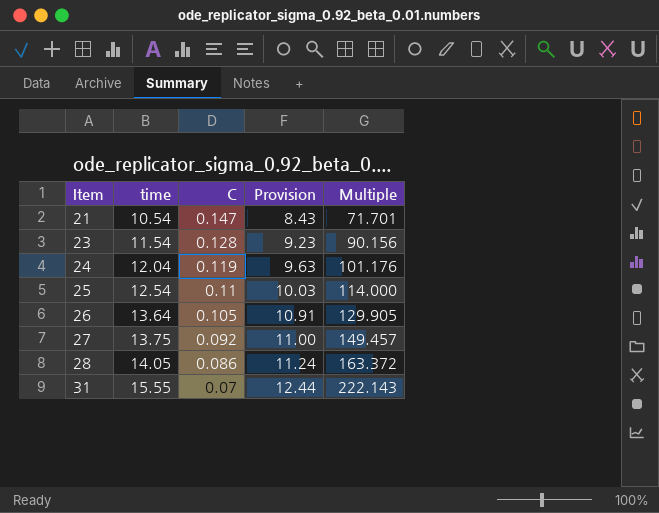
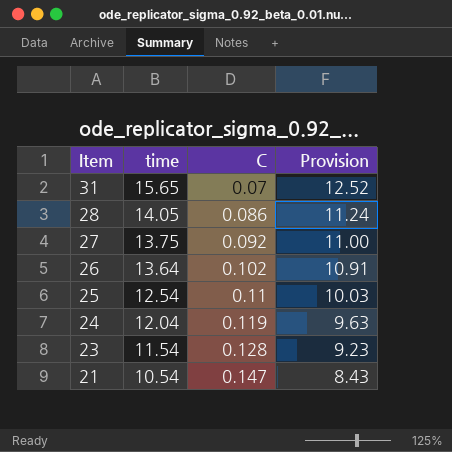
row order: Item ascending -> Item descending
column Multiple | formula: [time] / [C] -> none
31 | time: 15.55 -> 15.65
31 | Provision: 12.44 -> 12.52
26 | C: 0.105 -> 0.102

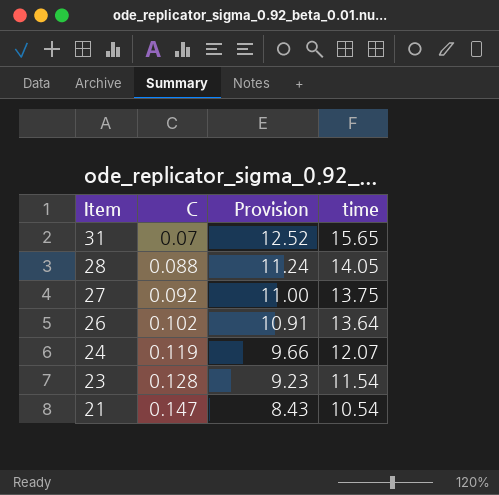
column time | position: 2 -> 4
row 25: 12.54 | 0.11 | 10.03 -> none
28 | C: 0.086 -> 0.088
24 | Provision: 9.63 -> 9.66
24 | time: 12.04 -> 12.07

